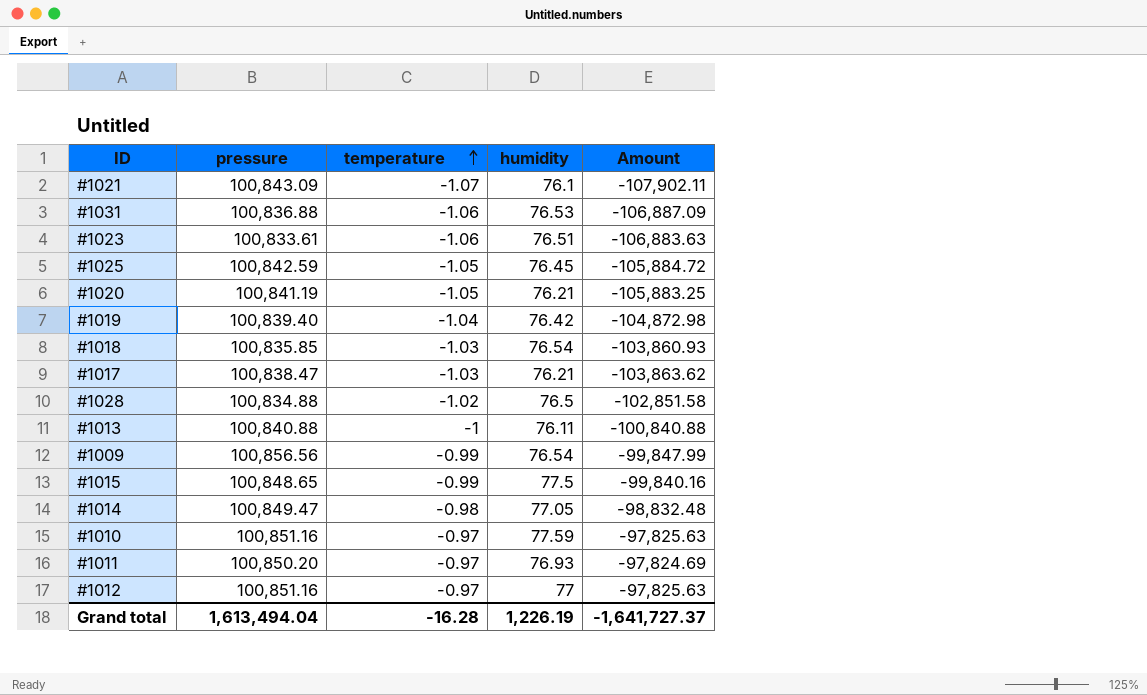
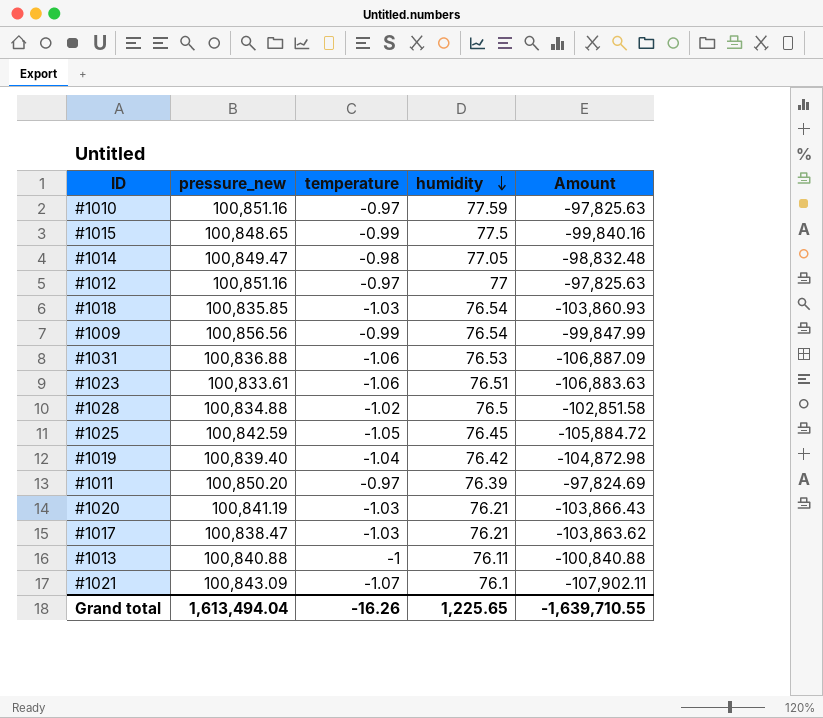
row order: temperature ascending -> humidity descending
column name: pressure -> pressure_new
#1011 | humidity: 76.93 -> 76.39
#1020 | temperature: -1.05 -> -1.03
#1020 | Amount: -105,883.25 -> -103,866.43
Grand total | temperature: -16.28 -> -16.26
Grand total | humidity: 1,226.19 -> 1,225.65
Grand total | Amount: -1,641,727.37 -> -1,639,710.55

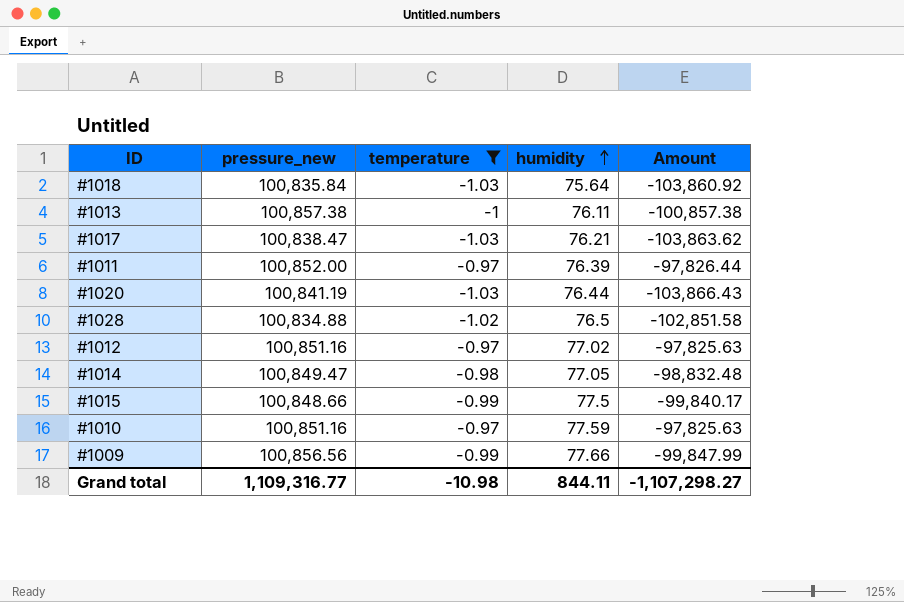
filter: none -> temperature >= -1.03
row order: humidity descending -> humidity ascending
#1018 | pressure_new: 100,835.85 -> 100,835.84
#1018 | humidity: 76.54 -> 75.64
#1018 | Amount: -103,860.93 -> -103,860.92
#1013 | pressure_new: 100,840.88 -> 100,857.38
#1013 | Amount: -100,840.88 -> -100,857.38
#1011 | pressure_new: 100,850.20 -> 100,852.00
#1011 | Amount: -97,824.69 -> -97,826.44
#1020 | humidity: 76.21 -> 76.44
#1012 | humidity: 77 -> 77.02
#1015 | pressure_new: 100,848.65 -> 100,848.66
#1015 | Amount: -99,840.16 -> -99,840.17
#1009 | humidity: 76.54 -> 77.66
Grand total | pressure_new: 1,613,494.04 -> 1,109,316.77
Grand total | temperature: -16.26 -> -10.98
Grand total | humidity: 1,225.65 -> 844.11
Grand total | Amount: -1,639,710.55 -> -1,107,298.27

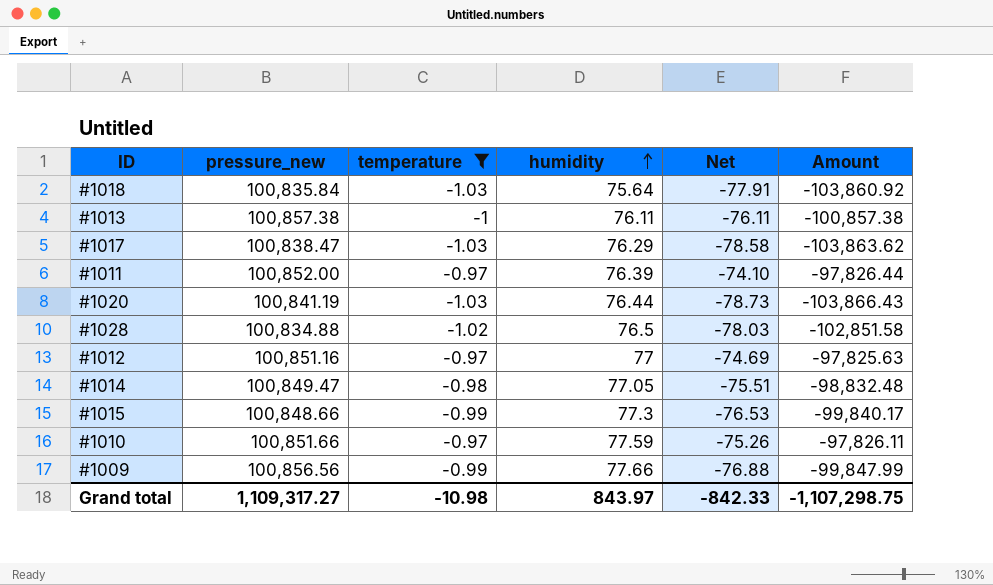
column Net | formula: none -> [temperature] * [humidity]
#1017 | humidity: 76.21 -> 76.29
#1012 | humidity: 77.02 -> 77
#1015 | humidity: 77.5 -> 77.3
#1010 | pressure_new: 100,851.16 -> 100,851.66
#1010 | Amount: -97,825.63 -> -97,826.11
Grand total | pressure_new: 1,109,316.77 -> 1,109,317.27
Grand total | humidity: 844.11 -> 843.97
Grand total | Amount: -1,107,298.27 -> -1,107,298.75

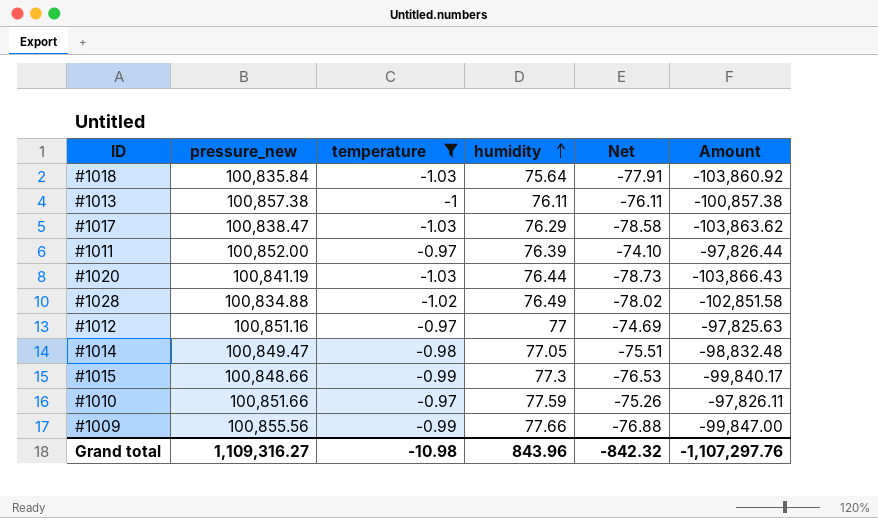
#1028 | humidity: 76.5 -> 76.49
#1028 | Net: -78.03 -> -78.02
#1009 | pressure_new: 100,856.56 -> 100,855.56
#1009 | Amount: -99,847.99 -> -99,847.00
Grand total | pressure_new: 1,109,317.27 -> 1,109,316.27
Grand total | humidity: 843.97 -> 843.96
Grand total | Net: -842.33 -> -842.32
Grand total | Amount: -1,107,298.75 -> -1,107,297.76

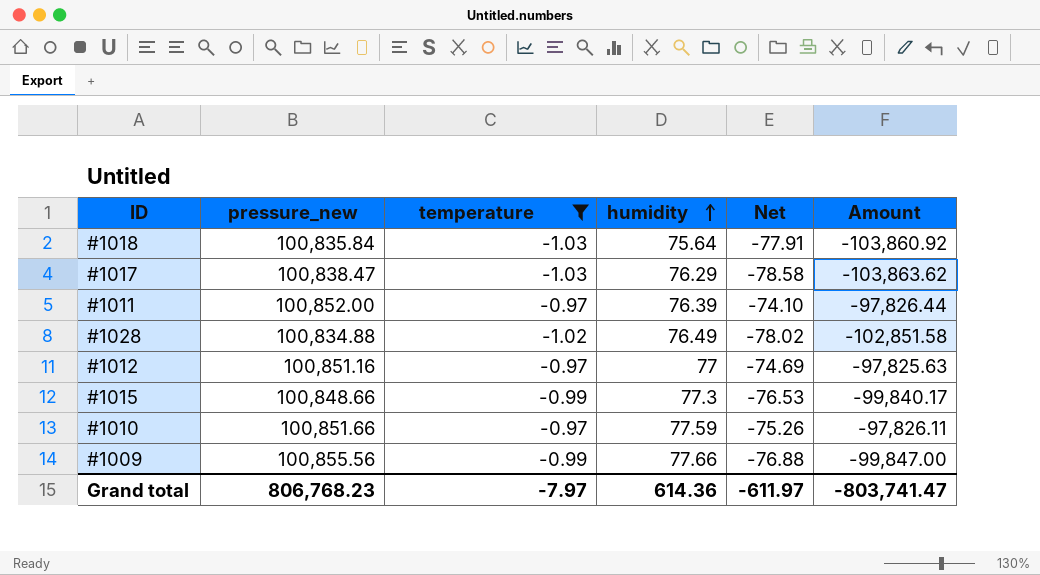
row #1013: 100,857.38 | -1 | 76.11 | -76.11 | -100,857.38 -> none
row #1020: 100,841.19 | -1.03 | 76.44 | -78.73 | -103,866.43 -> none
row #1014: 100,849.47 | -0.98 | 77.05 | -75.51 | -98,832.48 -> none
Grand total | pressure_new: 1,109,316.27 -> 806,768.23
Grand total | temperature: -10.98 -> -7.97
Grand total | humidity: 843.96 -> 614.36
Grand total | Net: -842.32 -> -611.97
Grand total | Amount: -1,107,297.76 -> -803,741.47

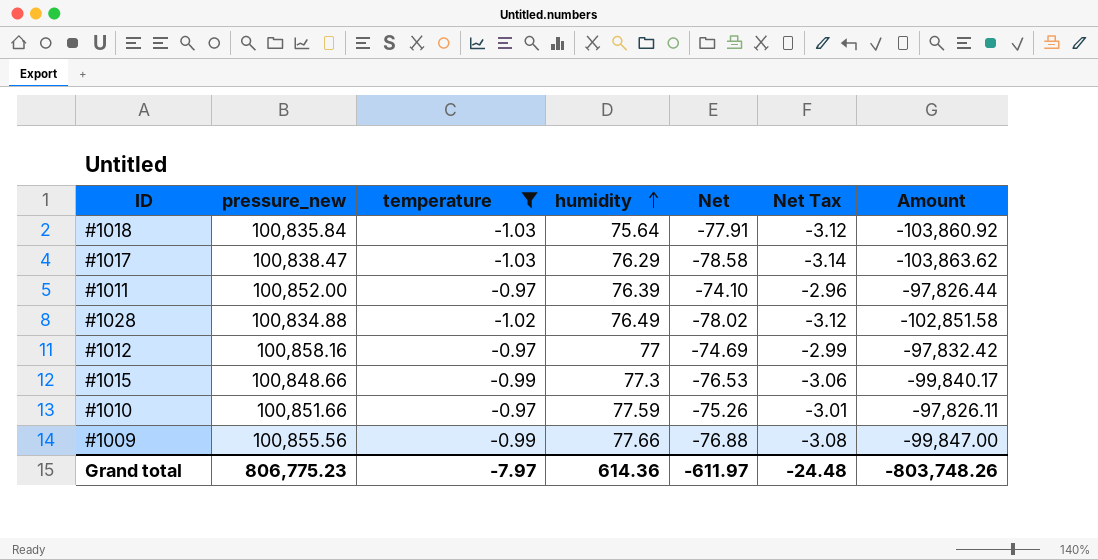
column Net Tax | formula: none -> [Net] * 0.04
#1012 | pressure_new: 100,851.16 -> 100,858.16
#1012 | Amount: -97,825.63 -> -97,832.42
Grand total | pressure_new: 806,768.23 -> 806,775.23
Grand total | Amount: -803,741.47 -> -803,748.26

